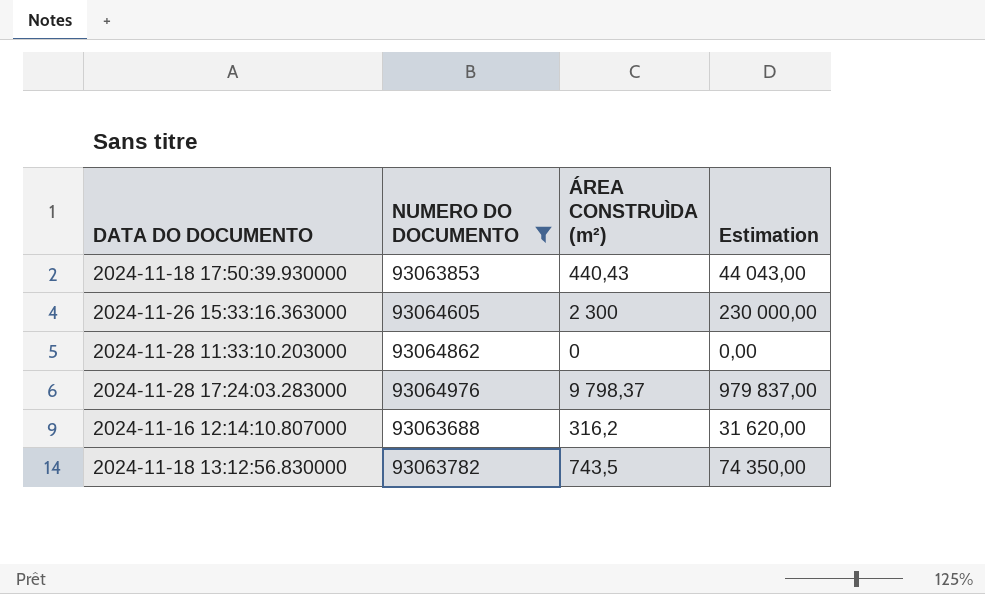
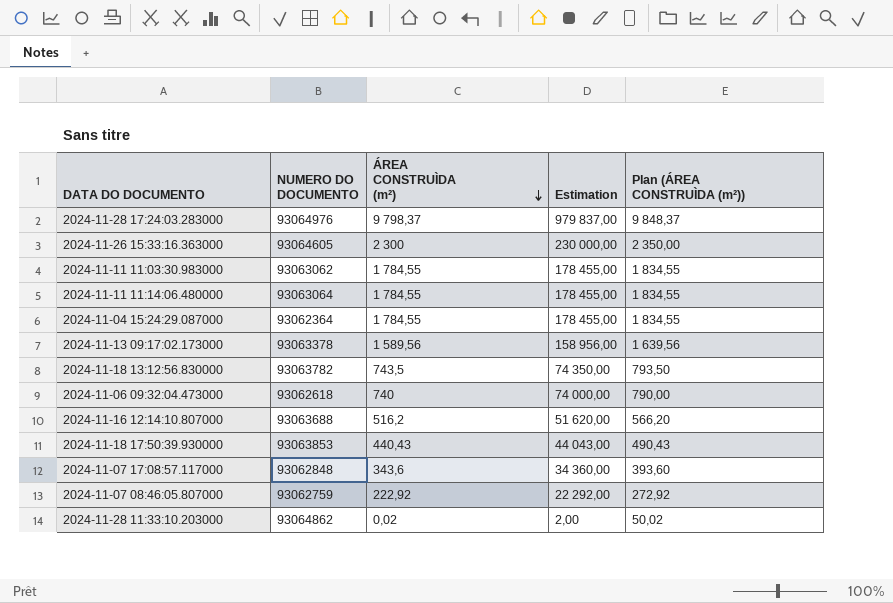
filter: NUMERO DO DOCUMENTO >= 93063688 -> none
row order: none -> ÁREA CONSTRUÌDA (m²) descending
column Plan (ÁREA CONSTRUÌDA (m²)) | formula: none -> [ÁREA CONSTRUÌDA (m²)] + 50
2024-11-16 12:14:10.807000 | ÁREA CONSTRUÌDA (m²): 316,2 -> 516,2
2024-11-16 12:14:10.807000 | Estimation: 31 620,00 -> 51 620,00
2024-11-28 11:33:10.203000 | ÁREA CONSTRUÌDA (m²): 0 -> 0,02
2024-11-28 11:33:10.203000 | Estimation: 0,00 -> 2,00

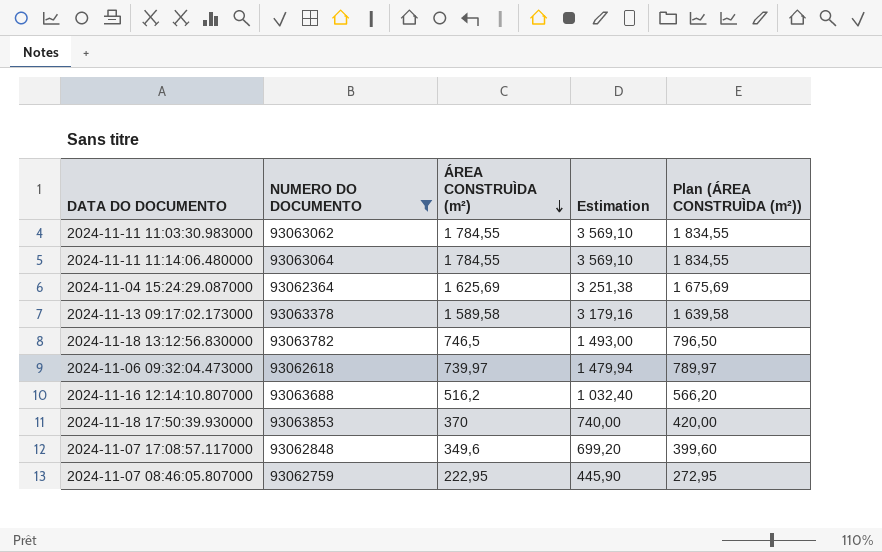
filter: none -> NUMERO DO DOCUMENTO <= 93063853
column Estimation | formula: [ÁREA CONSTRUÌDA (m²)] * 100 -> [ÁREA CONSTRUÌDA (m²)] * 2
2024-11-04 15:24:29.087000 | ÁREA CONSTRUÌDA (m²): 1 784,55 -> 1 625,69
2024-11-04 15:24:29.087000 | Plan (ÁREA CONSTRUÌDA (m²)): 1 834,55 -> 1 675,69
2024-11-13 09:17:02.173000 | ÁREA CONSTRUÌDA (m²): 1 589,56 -> 1 589,58
2024-11-13 09:17:02.173000 | Plan (ÁREA CONSTRUÌDA (m²)): 1 639,56 -> 1 639,58
2024-11-18 13:12:56.830000 | ÁREA CONSTRUÌDA (m²): 743,5 -> 746,5
2024-11-18 13:12:56.830000 | Plan (ÁREA CONSTRUÌDA (m²)): 793,50 -> 796,50
2024-11-06 09:32:04.473000 | ÁREA CONSTRUÌDA (m²): 740 -> 739,97
2024-11-06 09:32:04.473000 | Plan (ÁREA CONSTRUÌDA (m²)): 790,00 -> 789,97
2024-11-18 17:50:39.930000 | ÁREA CONSTRUÌDA (m²): 440,43 -> 370
2024-11-18 17:50:39.930000 | Plan (ÁREA CONSTRUÌDA (m²)): 490,43 -> 420,00
2024-11-07 17:08:57.117000 | ÁREA CONSTRUÌDA (m²): 343,6 -> 349,6
2024-11-07 17:08:57.117000 | Plan (ÁREA CONSTRUÌDA (m²)): 393,60 -> 399,60
2024-11-07 08:46:05.807000 | ÁREA CONSTRUÌDA (m²): 222,92 -> 222,95
2024-11-07 08:46:05.807000 | Plan (ÁREA CONSTRUÌDA (m²)): 272,92 -> 272,95

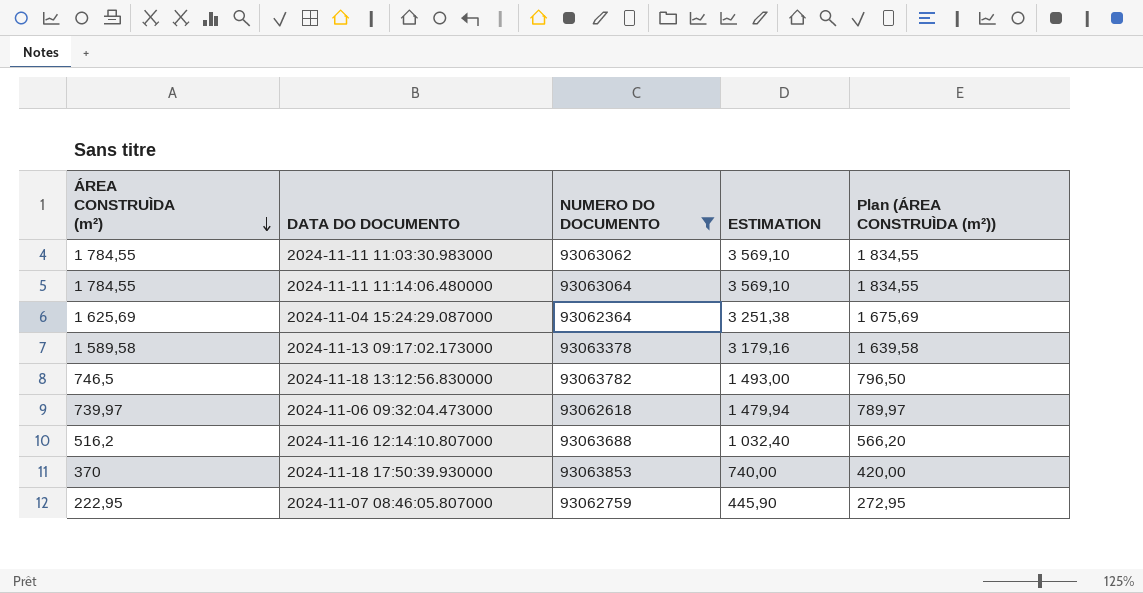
column ÁREA CONSTRUÌDA (m²) | position: 3 -> 1
column name: Estimation -> ESTIMATION
row 2024-11-07 17:08:57.117000: 93062848 | 349,6 | 699,20 | 399,60 -> none

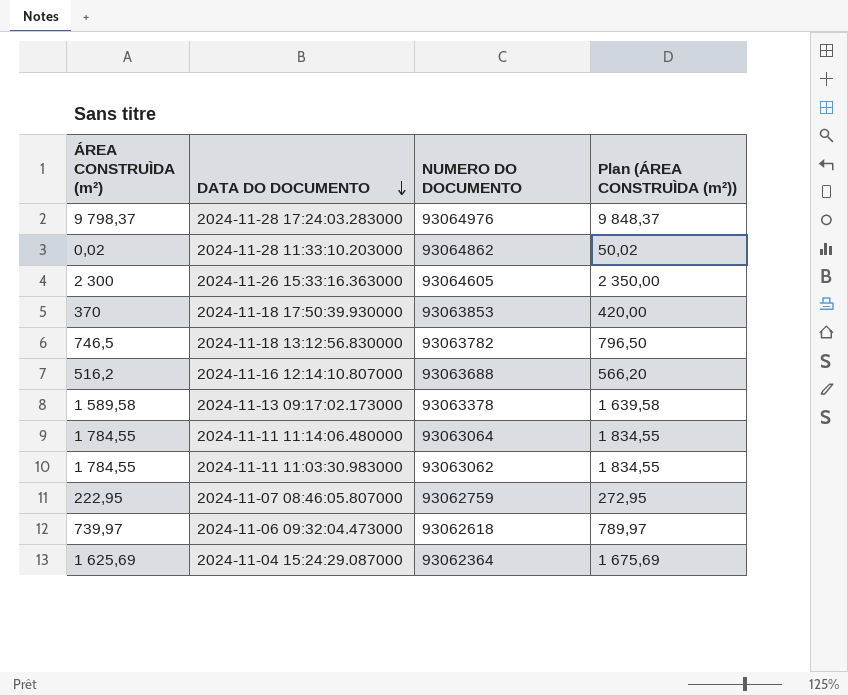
filter: NUMERO DO DOCUMENTO <= 93063853 -> none
row order: ÁREA CONSTRUÌDA (m²) descending -> DATA DO DOCUMENTO descending
column ESTIMATION | formula: [ÁREA CONSTRUÌDA (m²)] * 2 -> none

